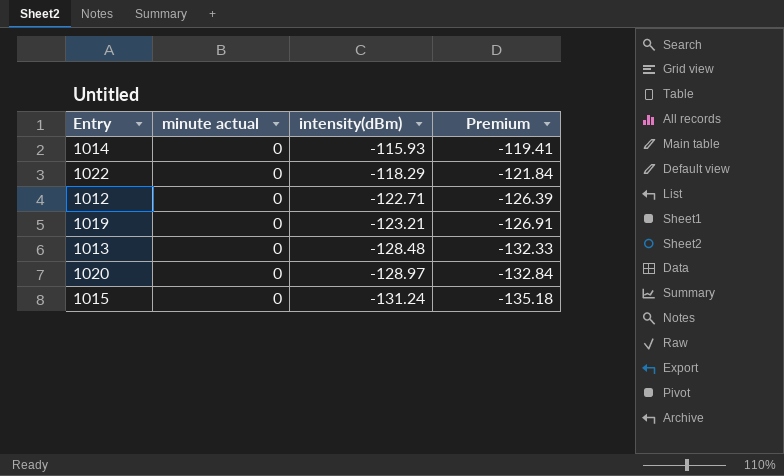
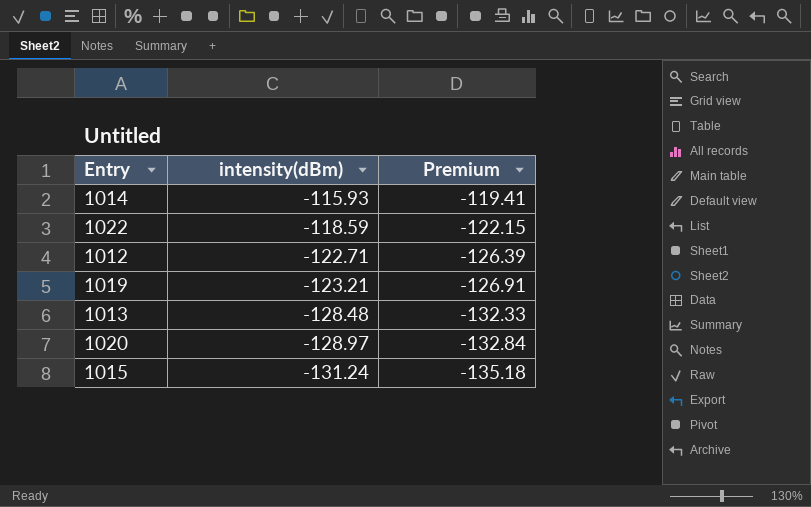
column minute actual | position: 2 -> none
1022 | intensity(dBm): -118.29 -> -118.59
1022 | Premium: -121.84 -> -122.15

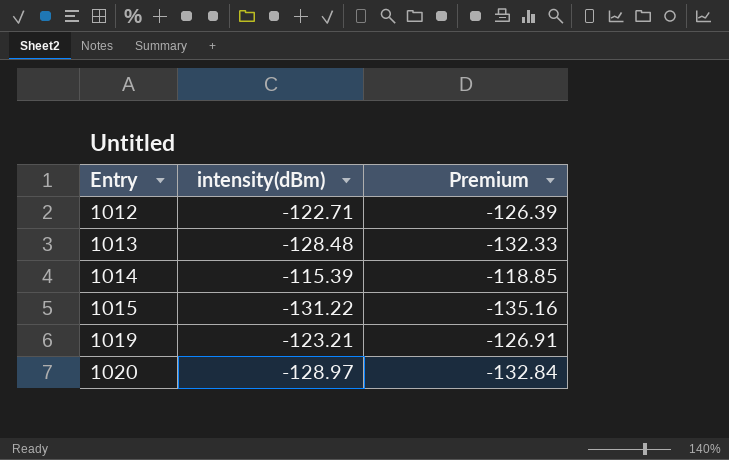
row order: intensity(dBm) descending -> Entry ascending
row 1022: -118.59 | -122.15 -> none
1014 | intensity(dBm): -115.93 -> -115.39
1014 | Premium: -119.41 -> -118.85
1015 | intensity(dBm): -131.24 -> -131.22
1015 | Premium: -135.18 -> -135.16

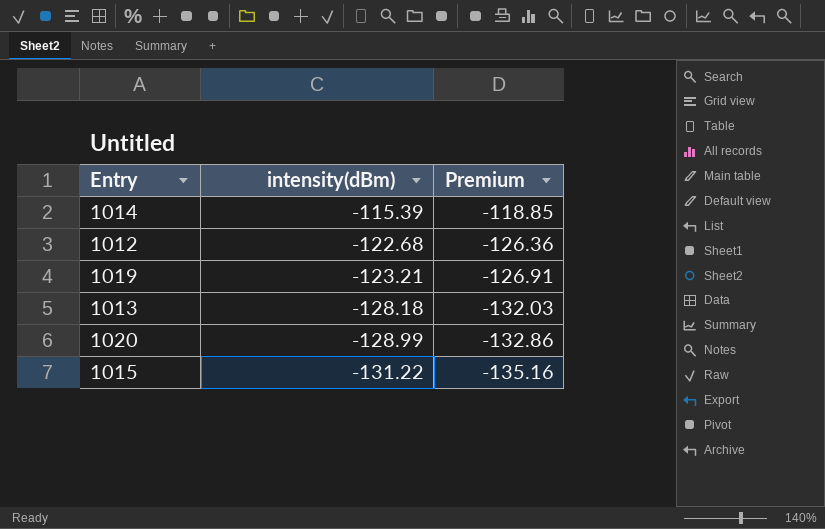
row order: Entry ascending -> intensity(dBm) descending
1012 | intensity(dBm): -122.71 -> -122.68
1012 | Premium: -126.39 -> -126.36
1013 | intensity(dBm): -128.48 -> -128.18
1013 | Premium: -132.33 -> -132.03
1020 | intensity(dBm): -128.97 -> -128.99
1020 | Premium: -132.84 -> -132.86

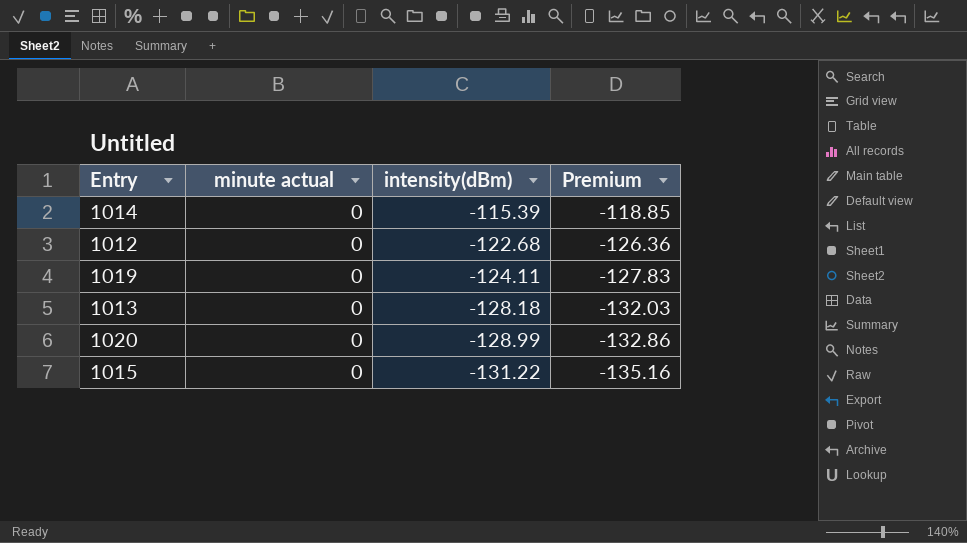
column minute actual | position: none -> 2
1019 | intensity(dBm): -123.21 -> -124.11
1019 | Premium: -126.91 -> -127.83

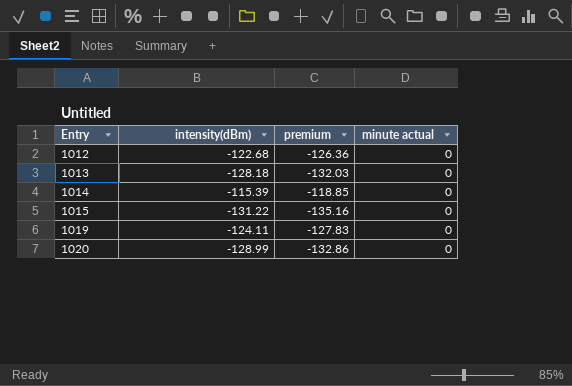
row order: intensity(dBm) descending -> Entry ascending
column name: Premium -> premium
column minute actual | position: 2 -> 4

